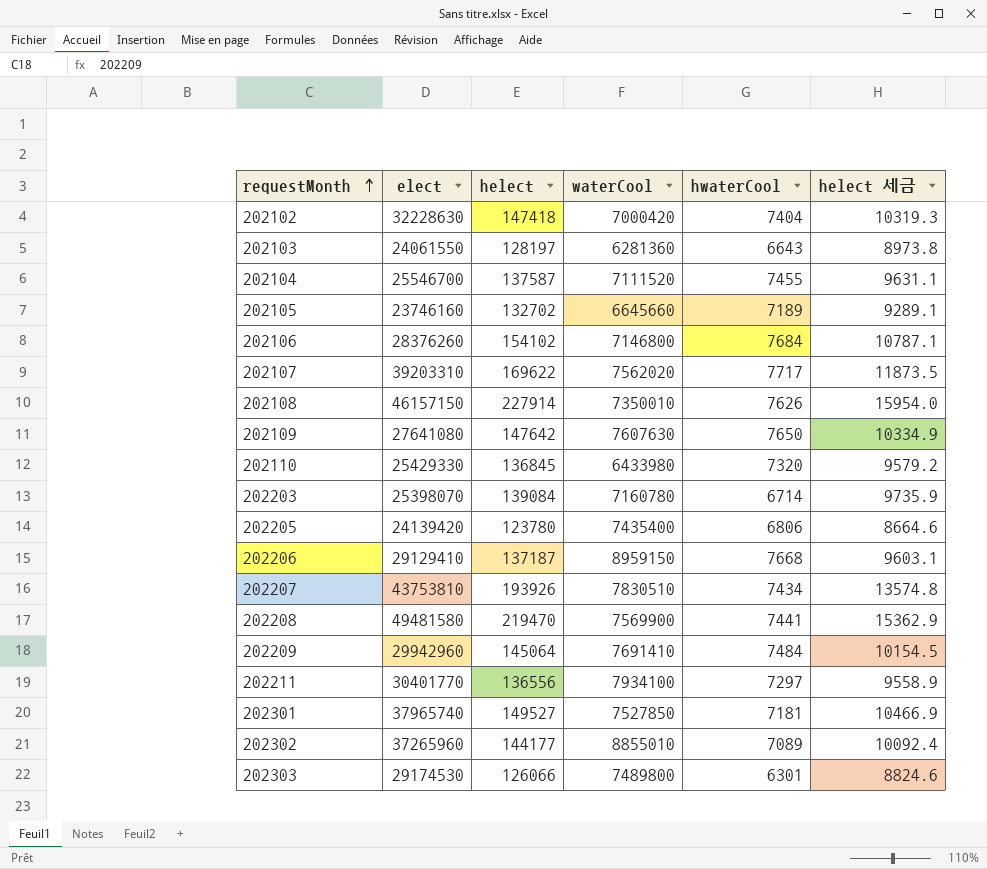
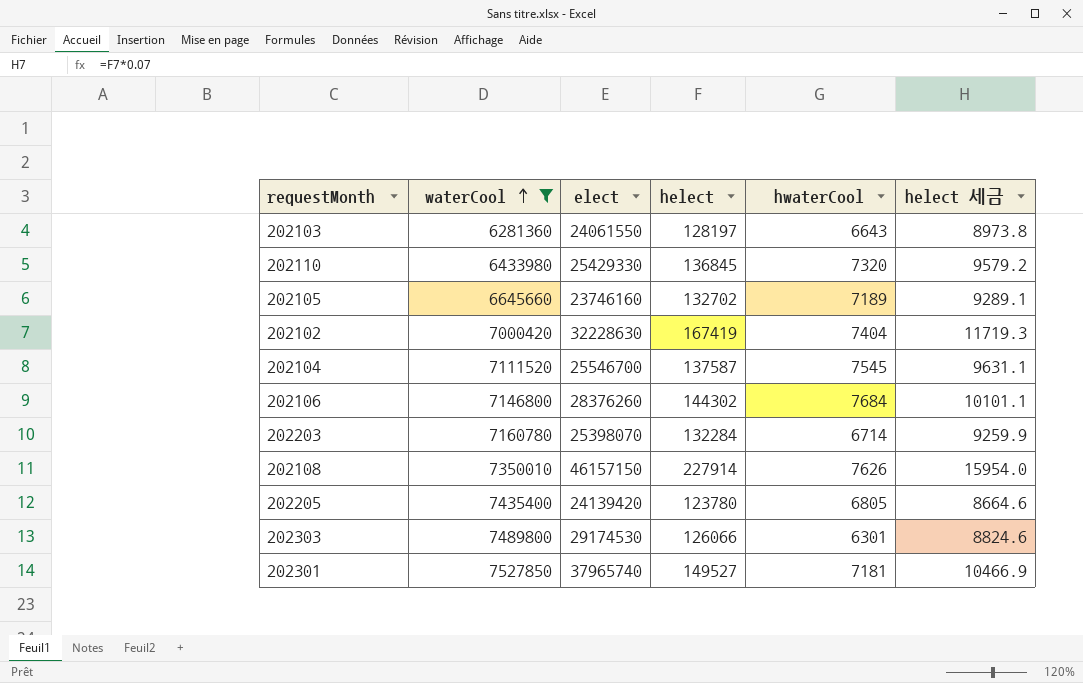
filter: none -> waterCool <= 7527850
row order: requestMonth ascending -> waterCool ascending
column waterCool | position: 4 -> 2
202102 | helect: 147418 -> 167419
202102 | helect 세금: 10319.3 -> 11719.3
202104 | hwaterCool: 7455 -> 7545
202106 | helect: 154102 -> 144302
202106 | helect 세금: 10787.1 -> 10101.1
202203 | helect: 139084 -> 132284
202203 | helect 세금: 9735.9 -> 9259.9
202205 | hwaterCool: 6806 -> 6805

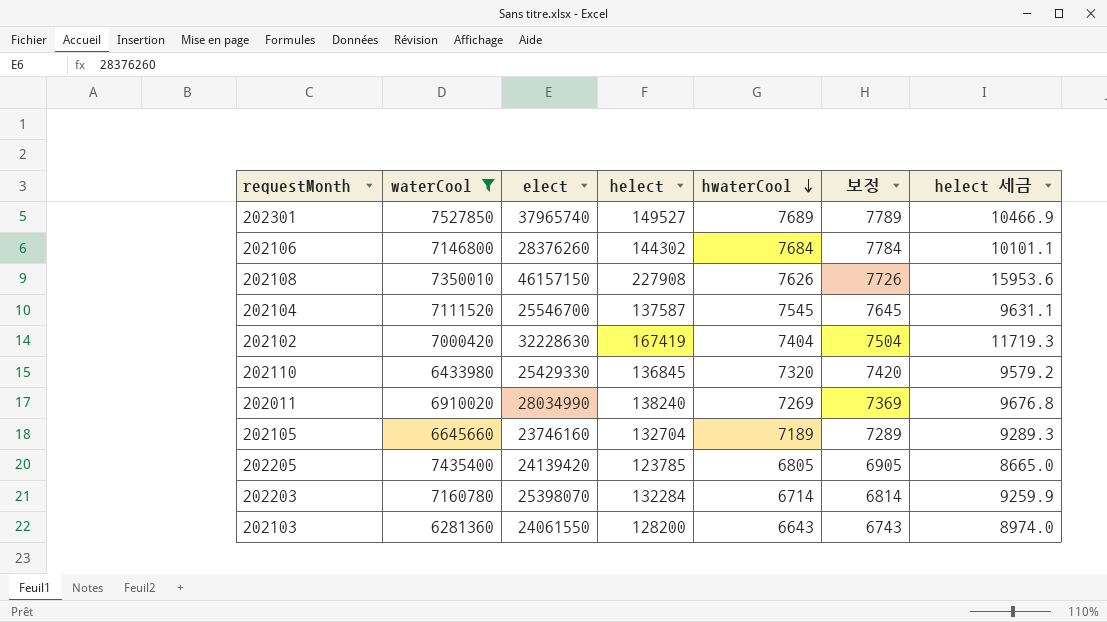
row order: waterCool ascending -> hwaterCool descending
column 보정 | formula: none -> [hwaterCool] + 100
row 202303: 7489800 | 29174530 | 126066 | 6301 | 8824.6 -> none
202301 | hwaterCool: 7181 -> 7689
202108 | helect: 227914 -> 227908
202108 | helect 세금: 15954.0 -> 15953.6
row 202011: none -> 6910020 | 28034990 | 138240 | 7269 | 7369 | 9676.8
202105 | helect: 132702 -> 132704
202105 | helect 세금: 9289.1 -> 9289.3
202205 | helect: 123780 -> 123785
202205 | helect 세금: 8664.6 -> 8665.0
202103 | helect: 128197 -> 128200
202103 | helect 세금: 8973.8 -> 8974.0

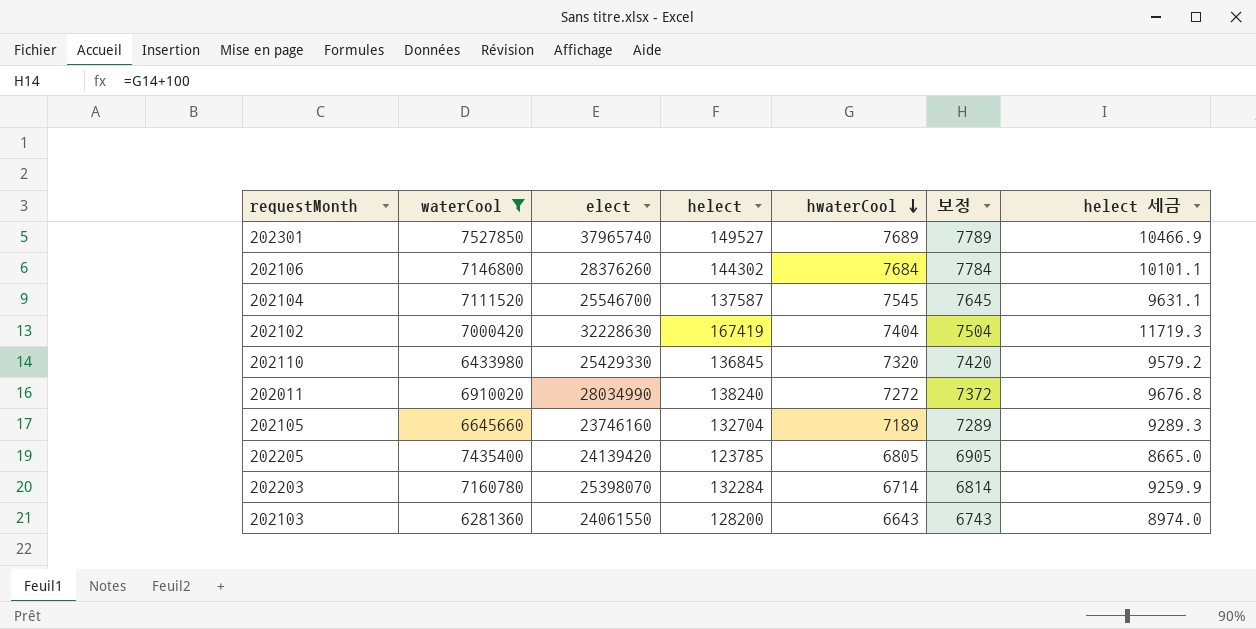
row 202108: 7350010 | 46157150 | 227908 | 7626 | 7726 | 15953.6 -> none
202011 | hwaterCool: 7269 -> 7272
202011 | 보정: 7369 -> 7372

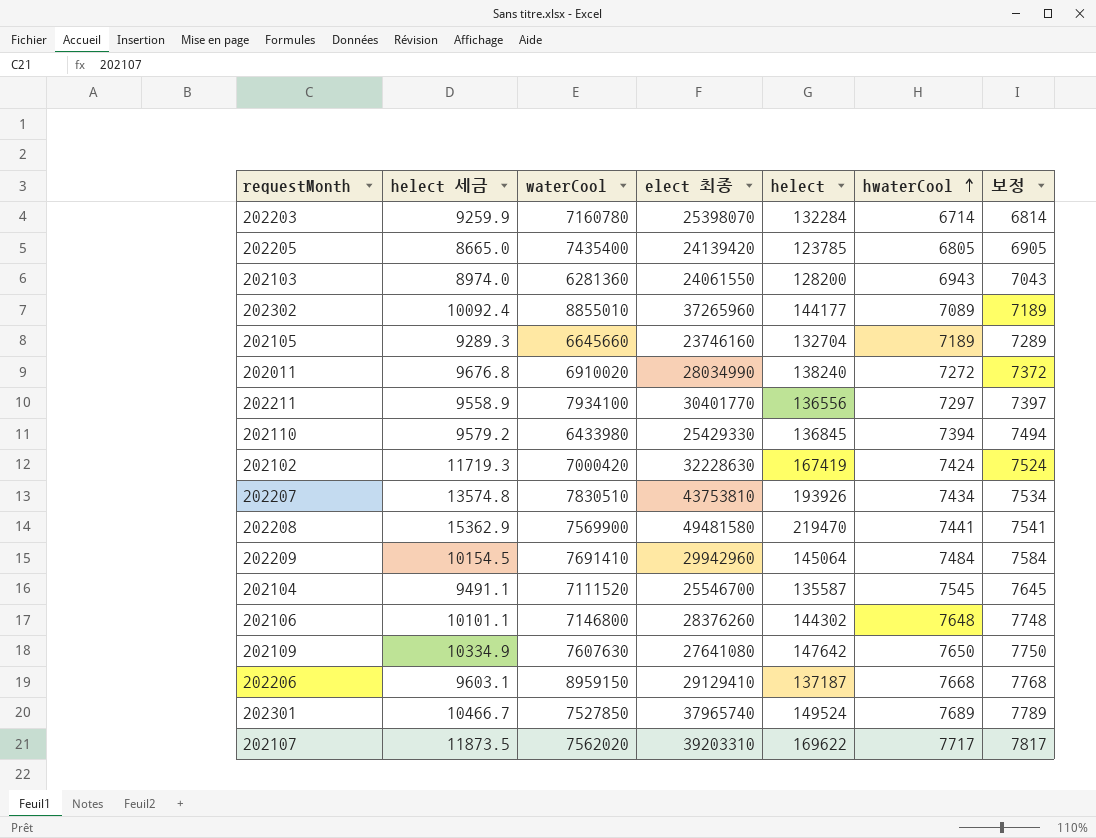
filter: waterCool <= 7527850 -> none
row order: hwaterCool descending -> hwaterCool ascending
column helect 세금 | position: 7 -> 2
column name: elect -> elect 최종
202103 | hwaterCool: 6643 -> 6943
202103 | 보정: 6743 -> 7043
202110 | hwaterCool: 7320 -> 7394
202110 | 보정: 7420 -> 7494
202102 | hwaterCool: 7404 -> 7424
202102 | 보정: 7504 -> 7524
202104 | helect 세금: 9631.1 -> 9491.1
202104 | helect: 137587 -> 135587
202106 | hwaterCool: 7684 -> 7648
202106 | 보정: 7784 -> 7748
202301 | helect 세금: 10466.9 -> 10466.7
202301 | helect: 149527 -> 149524

